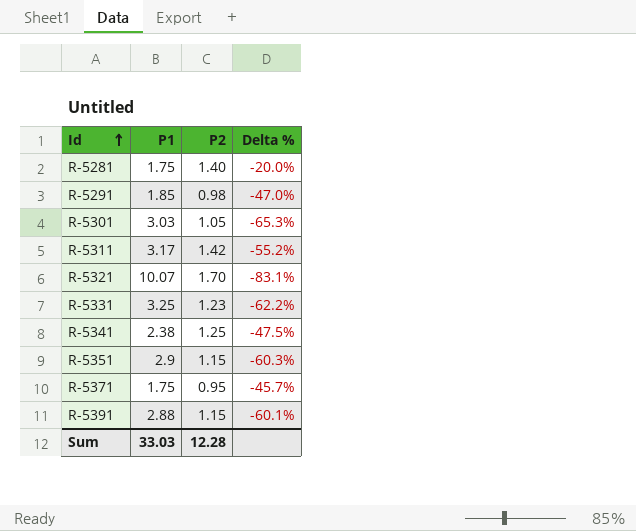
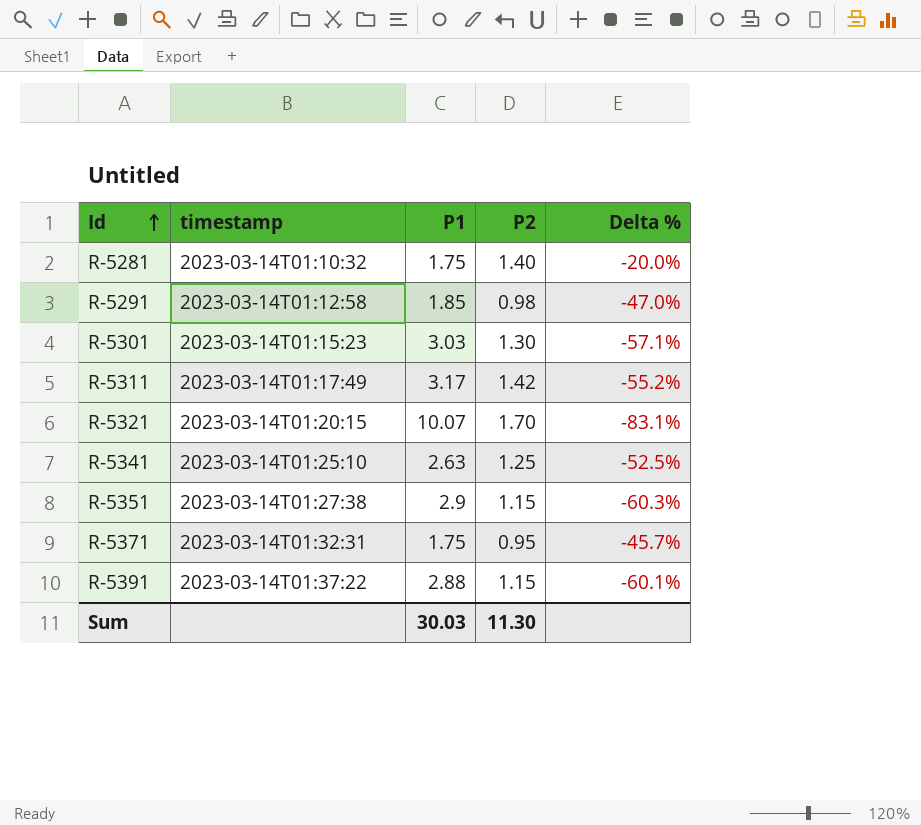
column timestamp | position: none -> 2
row R-5331: 3.25 | 1.23 | -62.2% -> none
R-5301 | P2: 1.05 -> 1.30
R-5301 | Delta %: -65.3% -> -57.1%
R-5341 | P1: 2.38 -> 2.63
R-5341 | Delta %: -47.5% -> -52.5%
Sum | P1: 33.03 -> 30.03
Sum | P2: 12.28 -> 11.30

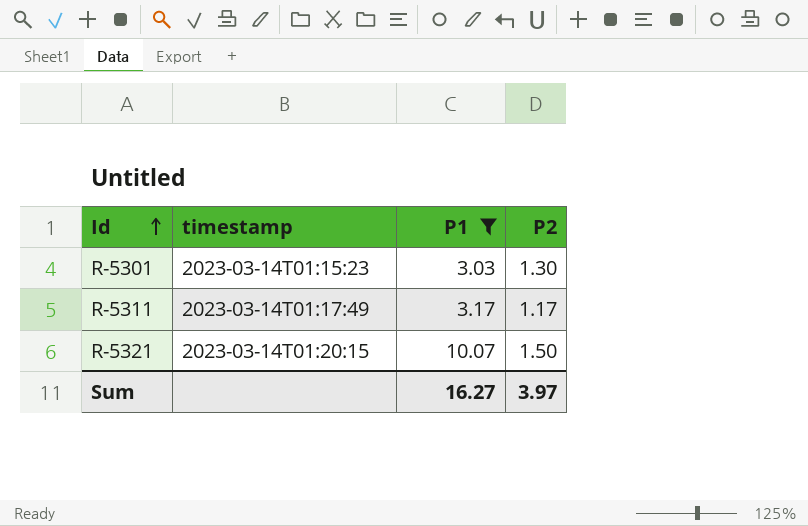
filter: none -> P1 >= 3.03
column Delta % | formula: ([P2] - [P1]) / [P1] -> none
R-5311 | P2: 1.42 -> 1.17
R-5321 | P2: 1.70 -> 1.50
Sum | P1: 30.03 -> 16.27
Sum | P2: 11.30 -> 3.97

